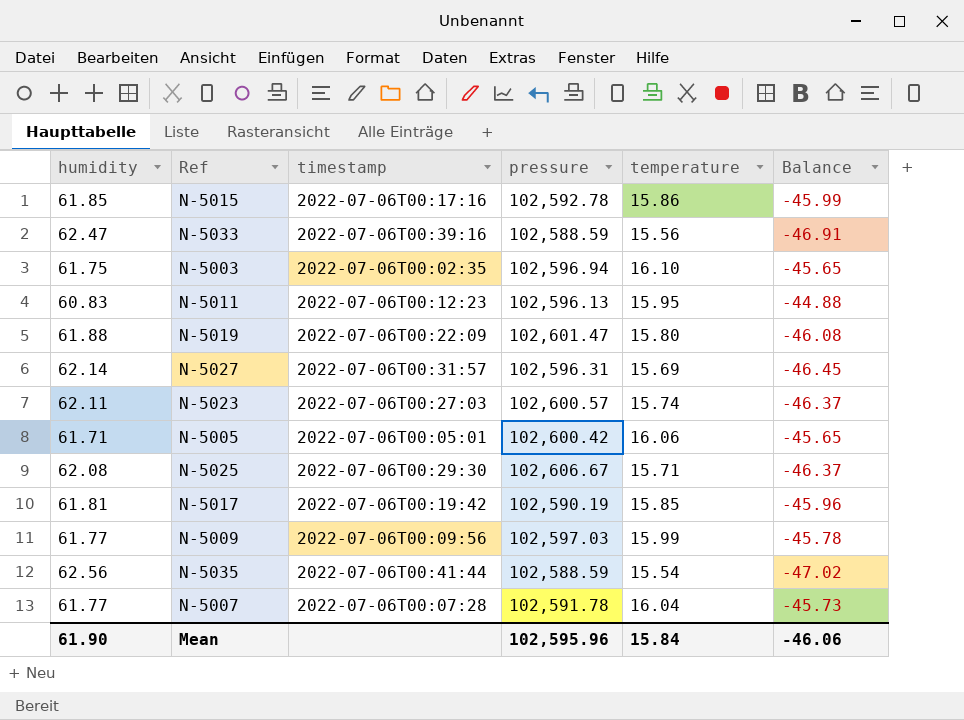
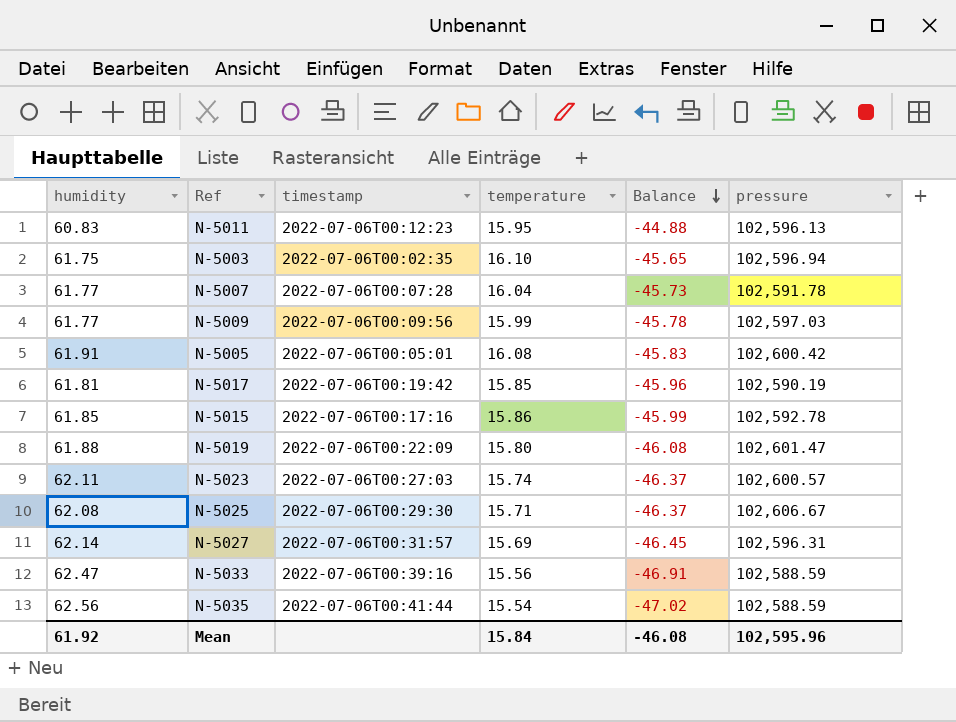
row order: none -> Balance descending
column pressure | position: 4 -> 6
N-5005 | humidity: 61.71 -> 61.91
N-5005 | temperature: 16.06 -> 16.08
N-5005 | Balance: -45.65 -> -45.83
Mean | humidity: 61.90 -> 61.92
Mean | Balance: -46.06 -> -46.08

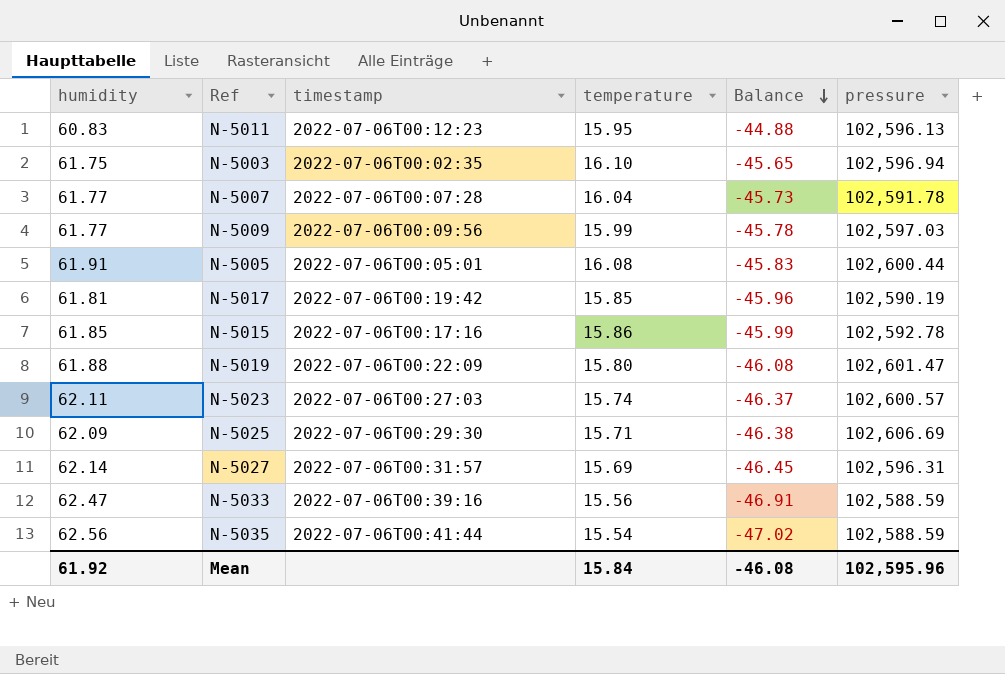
N-5005 | pressure: 102,600.42 -> 102,600.44
N-5025 | humidity: 62.08 -> 62.09
N-5025 | Balance: -46.37 -> -46.38
N-5025 | pressure: 102,606.67 -> 102,606.69

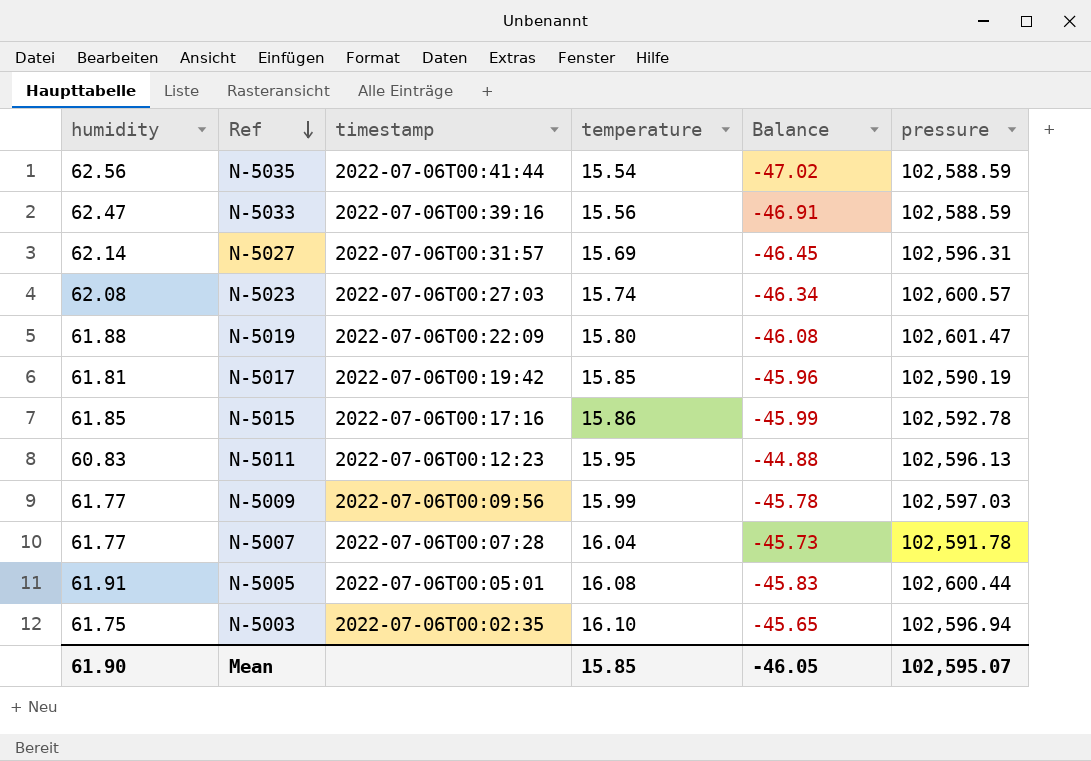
row order: Balance descending -> Ref descending
row N-5025: 62.09 | 2022-07-06T00:29:30 | 15.71 | -46.38 | 102,606.69 -> none
N-5023 | humidity: 62.11 -> 62.08
N-5023 | Balance: -46.37 -> -46.34
Mean | humidity: 61.92 -> 61.90
Mean | temperature: 15.84 -> 15.85
Mean | Balance: -46.08 -> -46.05
Mean | pressure: 102,595.96 -> 102,595.07

